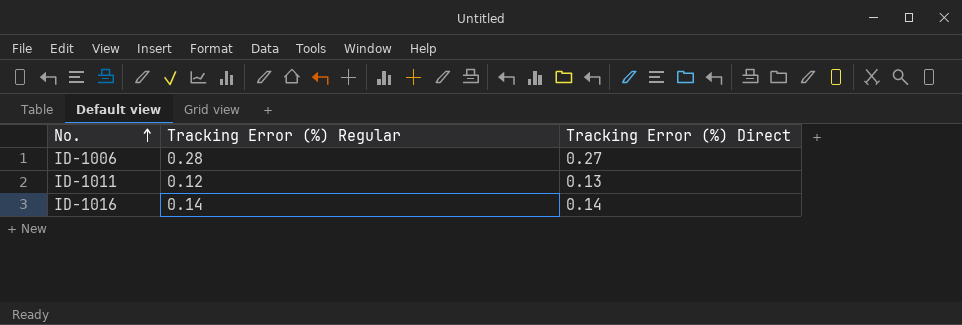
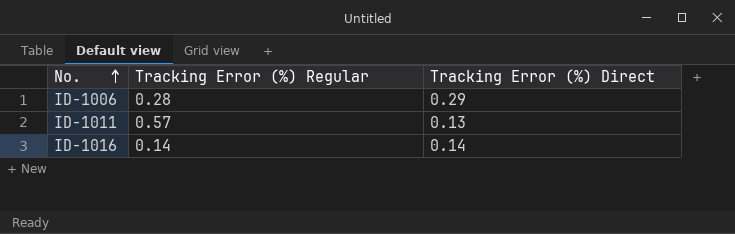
ID-1006 | Tracking Error (%) Direct: 0.27 -> 0.29
ID-1011 | Tracking Error (%) Regular: 0.12 -> 0.57

